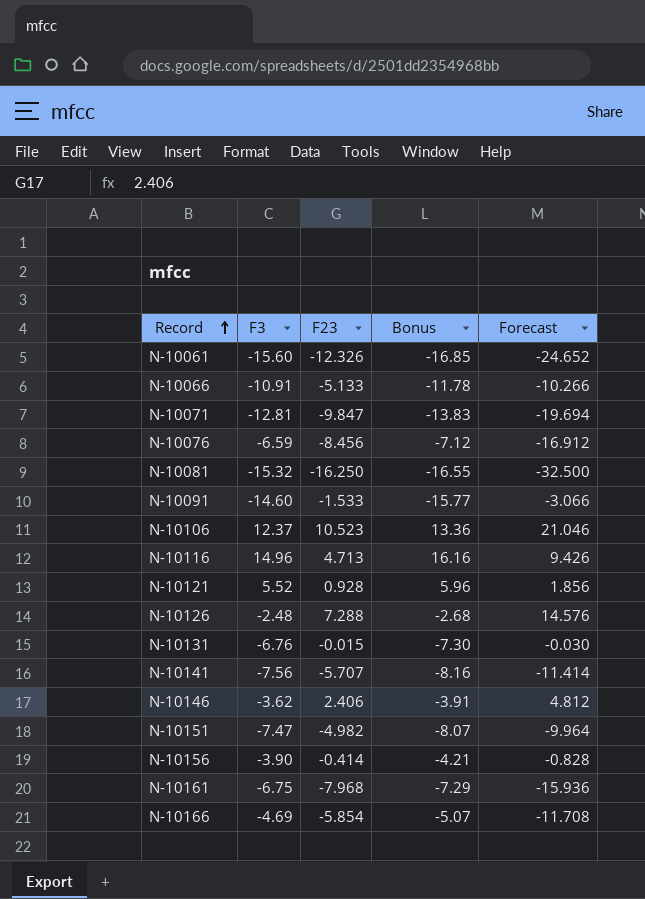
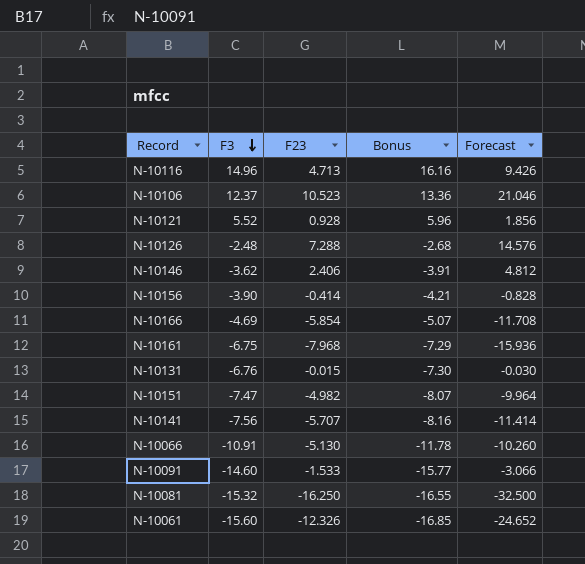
row order: Record ascending -> F3 descending
row N-10071: -12.81 | -9.847 | -13.83 | -19.694 -> none
row N-10076: -6.59 | -8.456 | -7.12 | -16.912 -> none
N-10066 | F23: -5.133 -> -5.130
N-10066 | Forecast: -10.266 -> -10.260

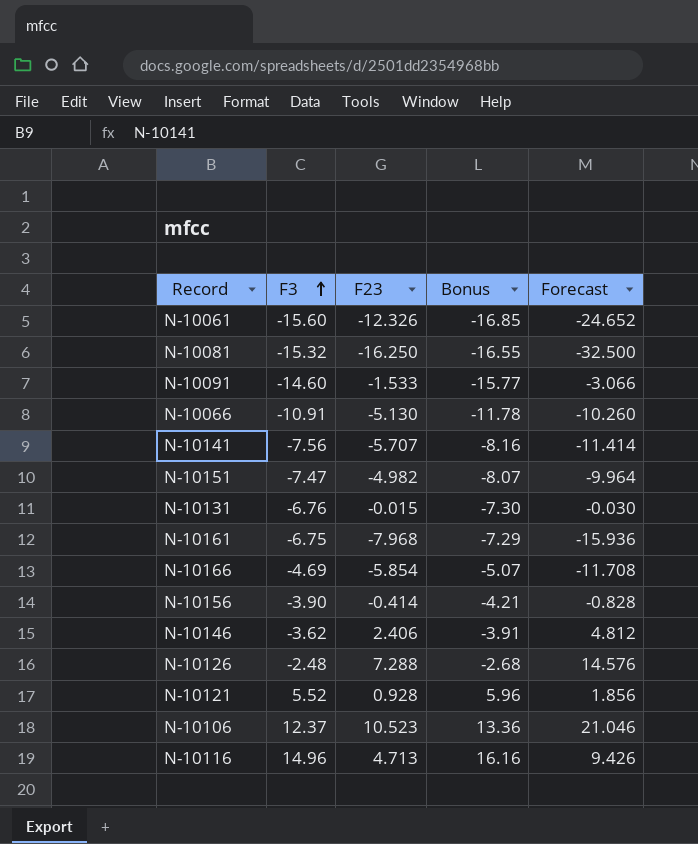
row order: F3 descending -> F3 ascending

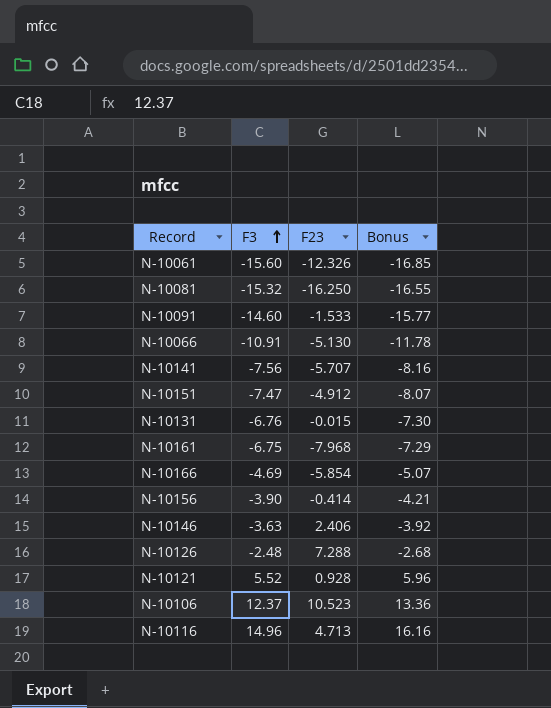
column Forecast | formula: [F23] * 2 -> none
N-10151 | F23: -4.982 -> -4.912
N-10146 | F3: -3.62 -> -3.63
N-10146 | Bonus: -3.91 -> -3.92

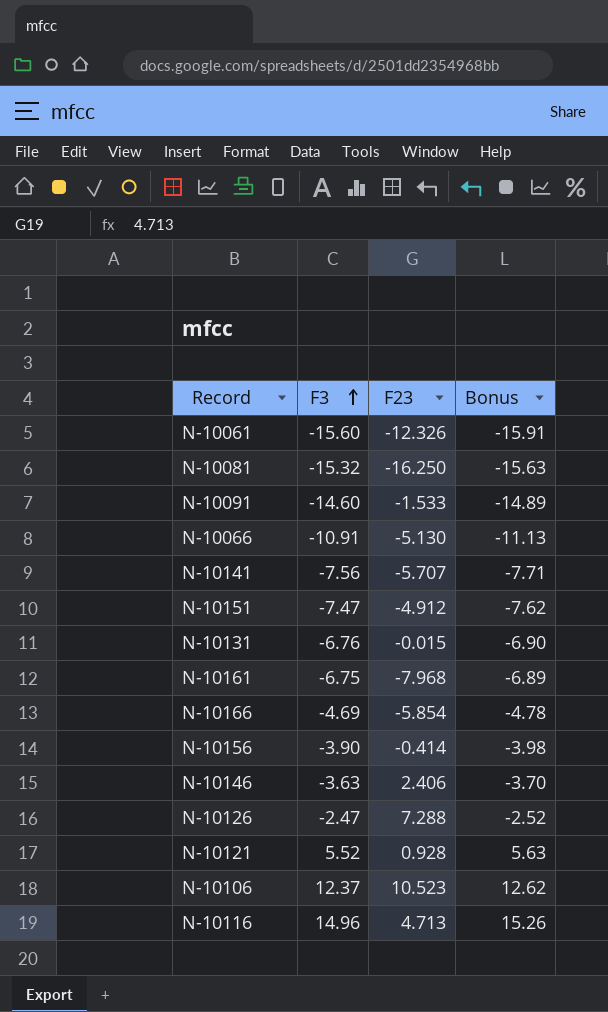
column Bonus | formula: [F3] * 1.08 -> [F3] * 1.02
N-10126 | F3: -2.48 -> -2.47

